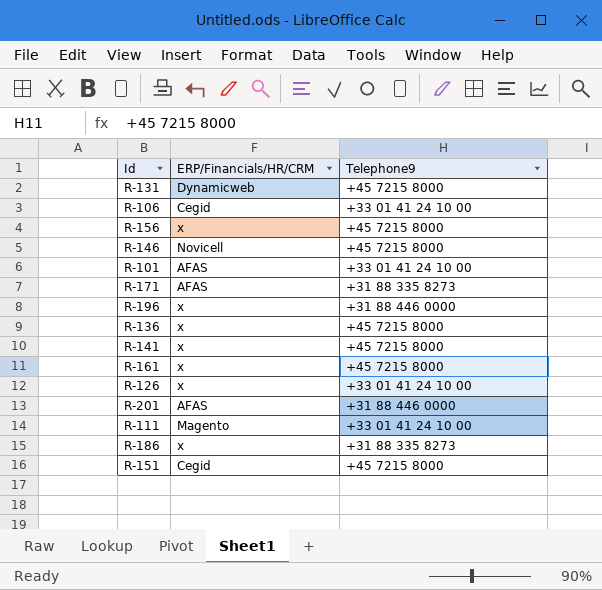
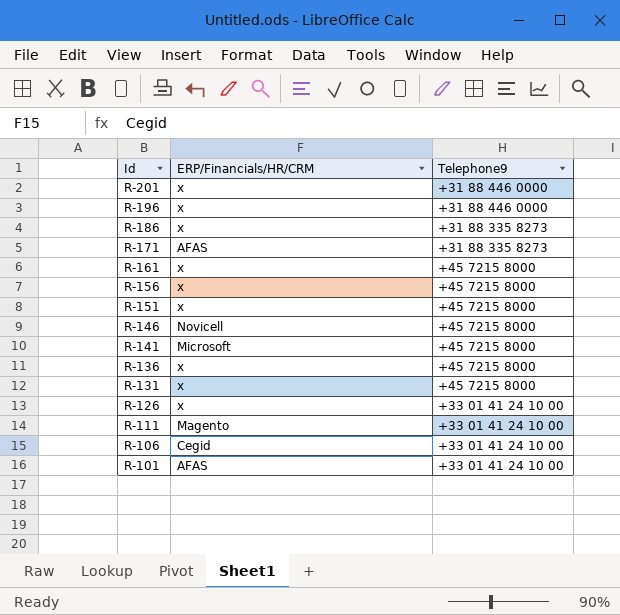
row order: none -> Id descending
R-201 | ERP/Financials/HR/CRM: AFAS -> x
R-151 | ERP/Financials/HR/CRM: Cegid -> x
R-141 | ERP/Financials/HR/CRM: x -> Microsoft
R-131 | ERP/Financials/HR/CRM: Dynamicweb -> x

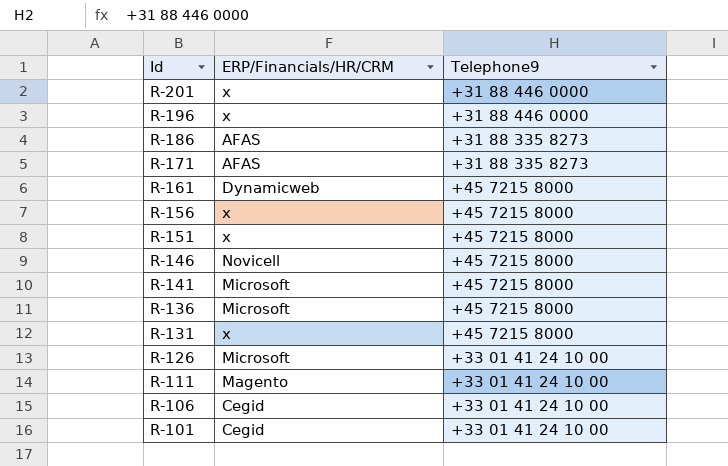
R-186 | ERP/Financials/HR/CRM: x -> AFAS
R-161 | ERP/Financials/HR/CRM: x -> Dynamicweb
R-136 | ERP/Financials/HR/CRM: x -> Microsoft
R-126 | ERP/Financials/HR/CRM: x -> Microsoft
R-101 | ERP/Financials/HR/CRM: AFAS -> Cegid

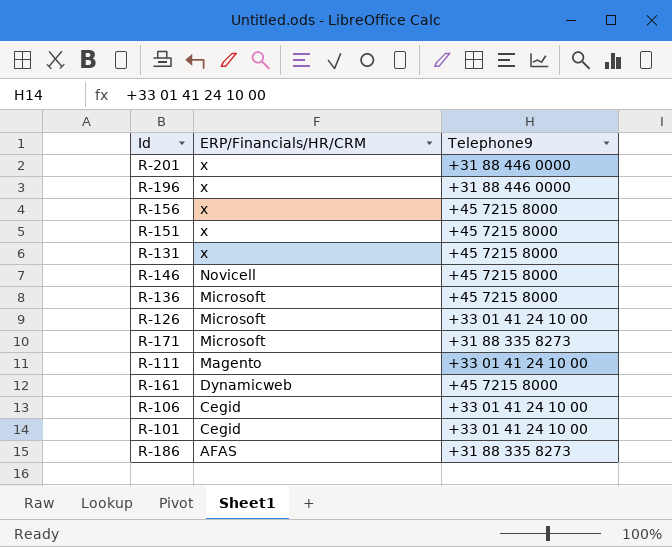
row order: Id descending -> ERP/Financials/HR/CRM descending
row R-141: Microsoft | +45 7215 8000 -> none
R-171 | ERP/Financials/HR/CRM: AFAS -> Microsoft

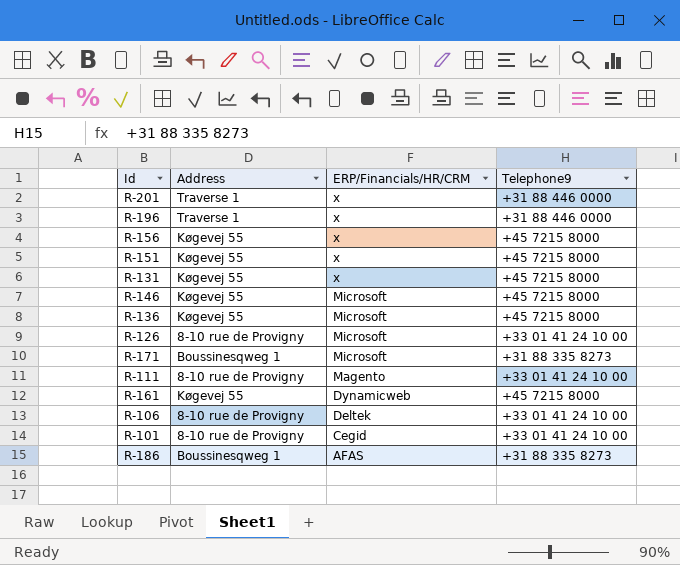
column Address | position: none -> 2
R-146 | ERP/Financials/HR/CRM: Novicell -> Microsoft
R-106 | ERP/Financials/HR/CRM: Cegid -> Deltek

